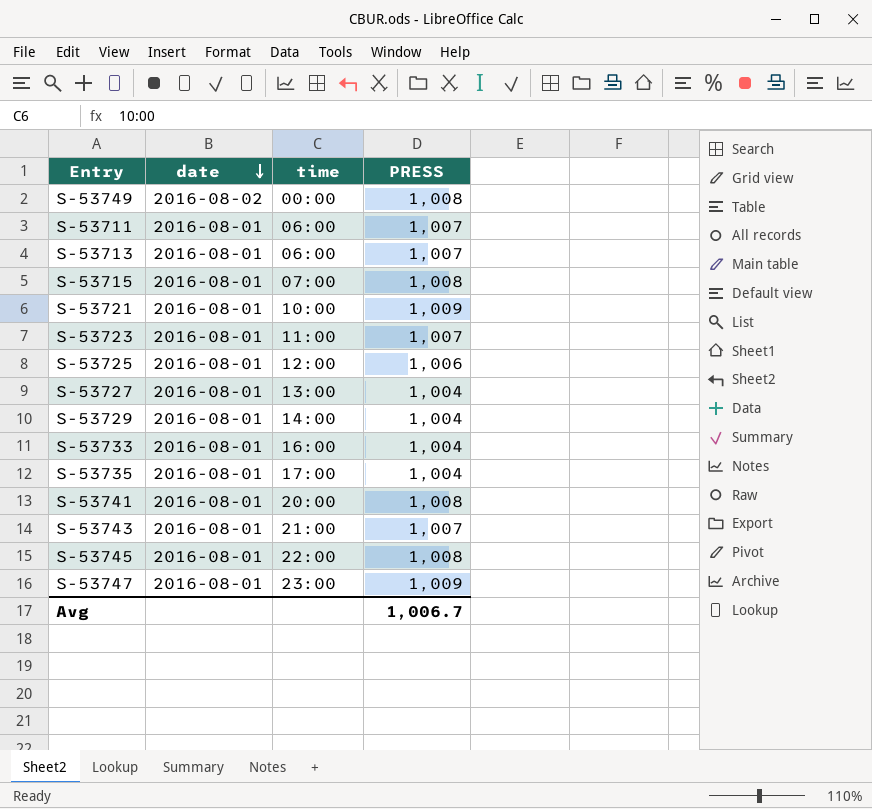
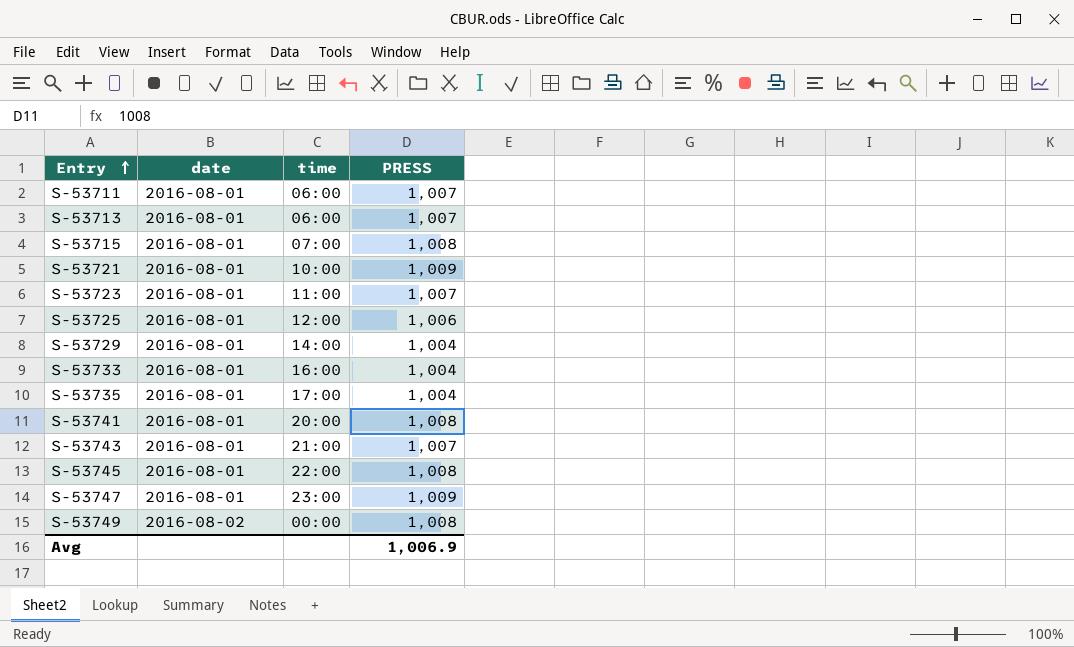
row order: date descending -> Entry ascending
row S-53727: 2016-08-01 | 13:00 | 1,004 -> none
Avg | PRESS: 1,006.7 -> 1,006.9

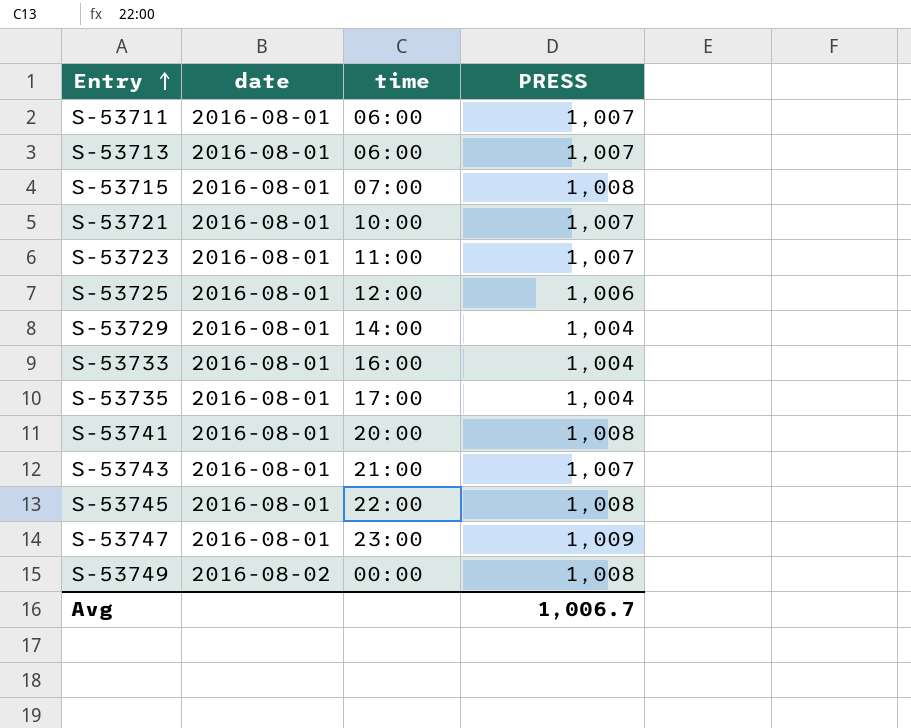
S-53721 | PRESS: 1,009 -> 1,007
Avg | PRESS: 1,006.9 -> 1,006.7

